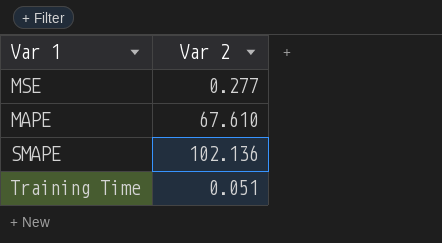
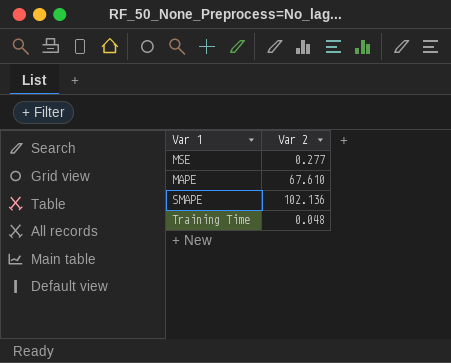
Training Time | Var 2: 0.051 -> 0.048

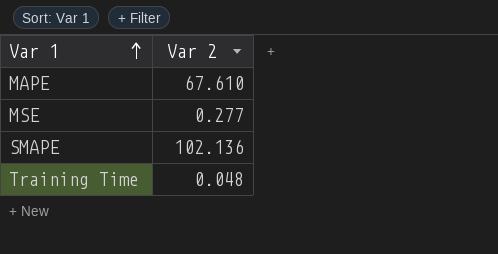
row order: none -> Var 1 ascending

